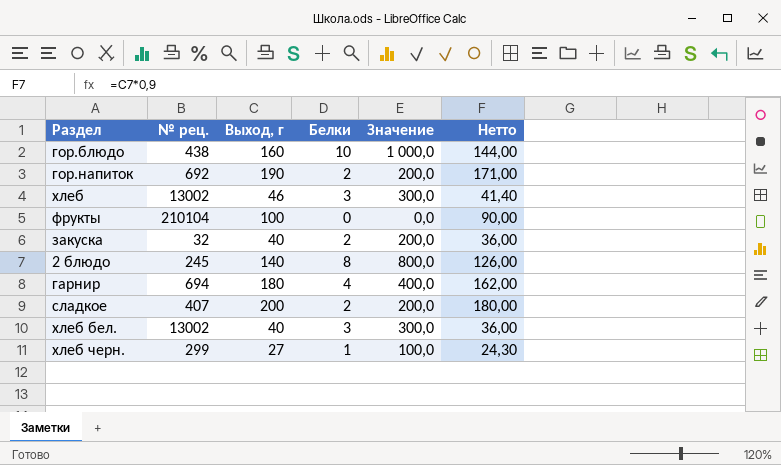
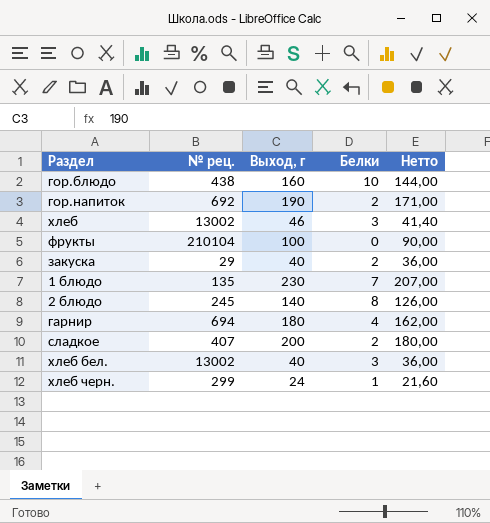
column Значение | formula: [Белки] * 100 -> none
закуска | № рец.: 32 -> 29
row 1 блюдо: none -> 135 | 230 | 7 | 207,00
хлеб черн. | Выход, г: 27 -> 24
хлеб черн. | Нетто: 24,30 -> 21,60

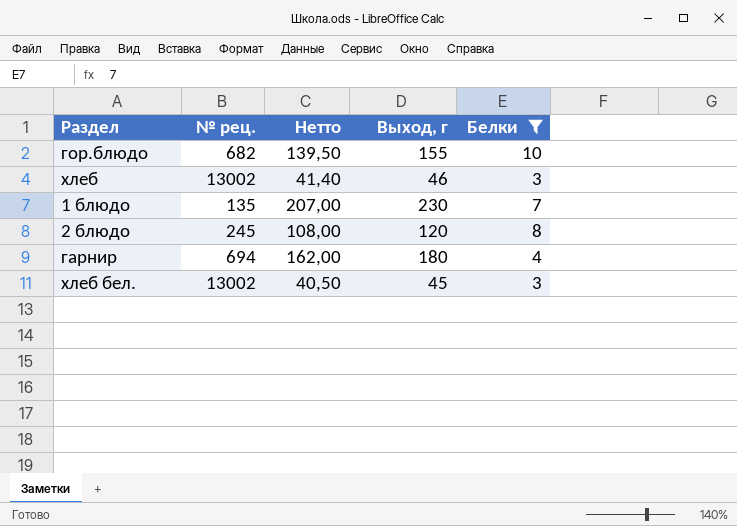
filter: none -> Белки >= 3
column Нетто | position: 5 -> 3
гор.блюдо | № рец.: 438 -> 682
гор.блюдо | Нетто: 144,00 -> 139,50
гор.блюдо | Выход, г: 160 -> 155
2 блюдо | Нетто: 126,00 -> 108,00
2 блюдо | Выход, г: 140 -> 120
хлеб бел. | Нетто: 36,00 -> 40,50
хлеб бел. | Выход, г: 40 -> 45

